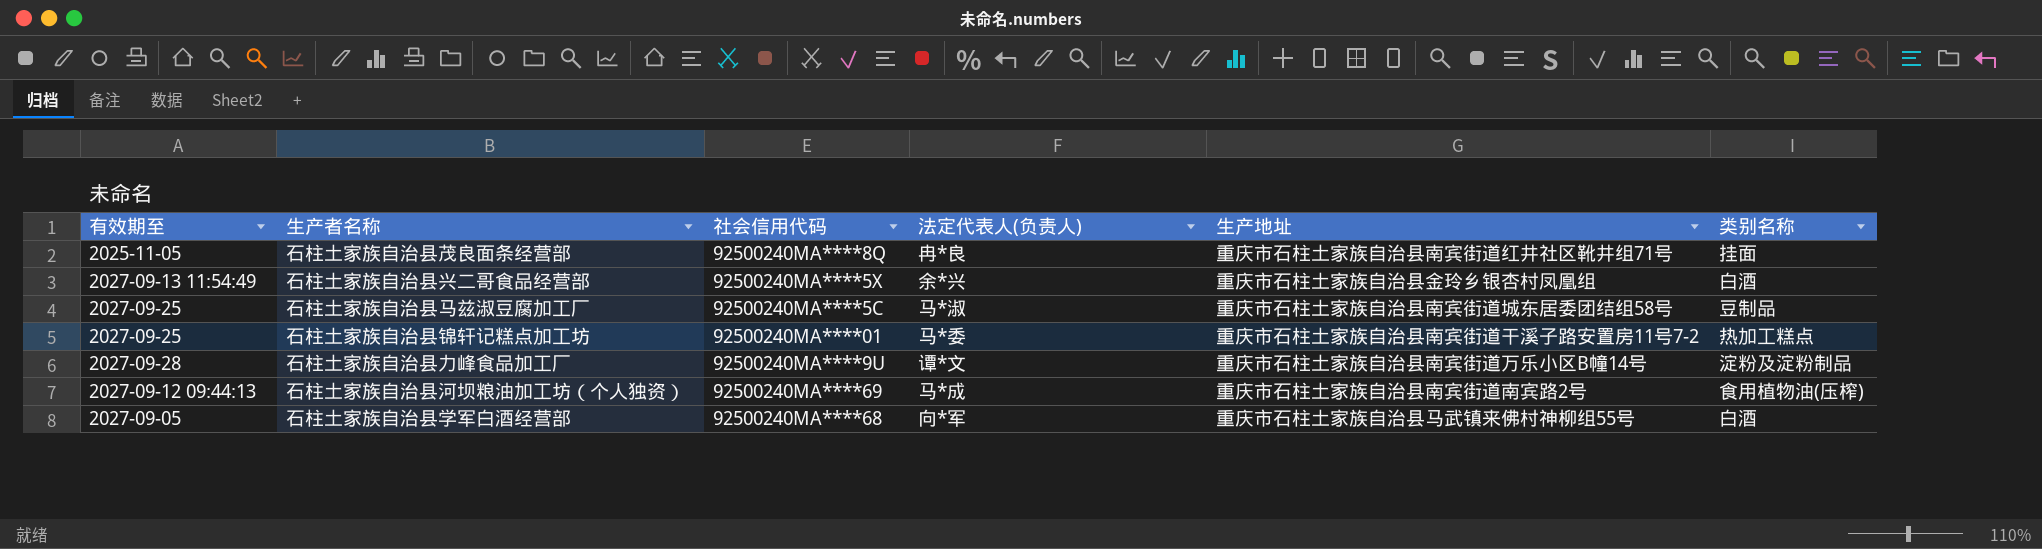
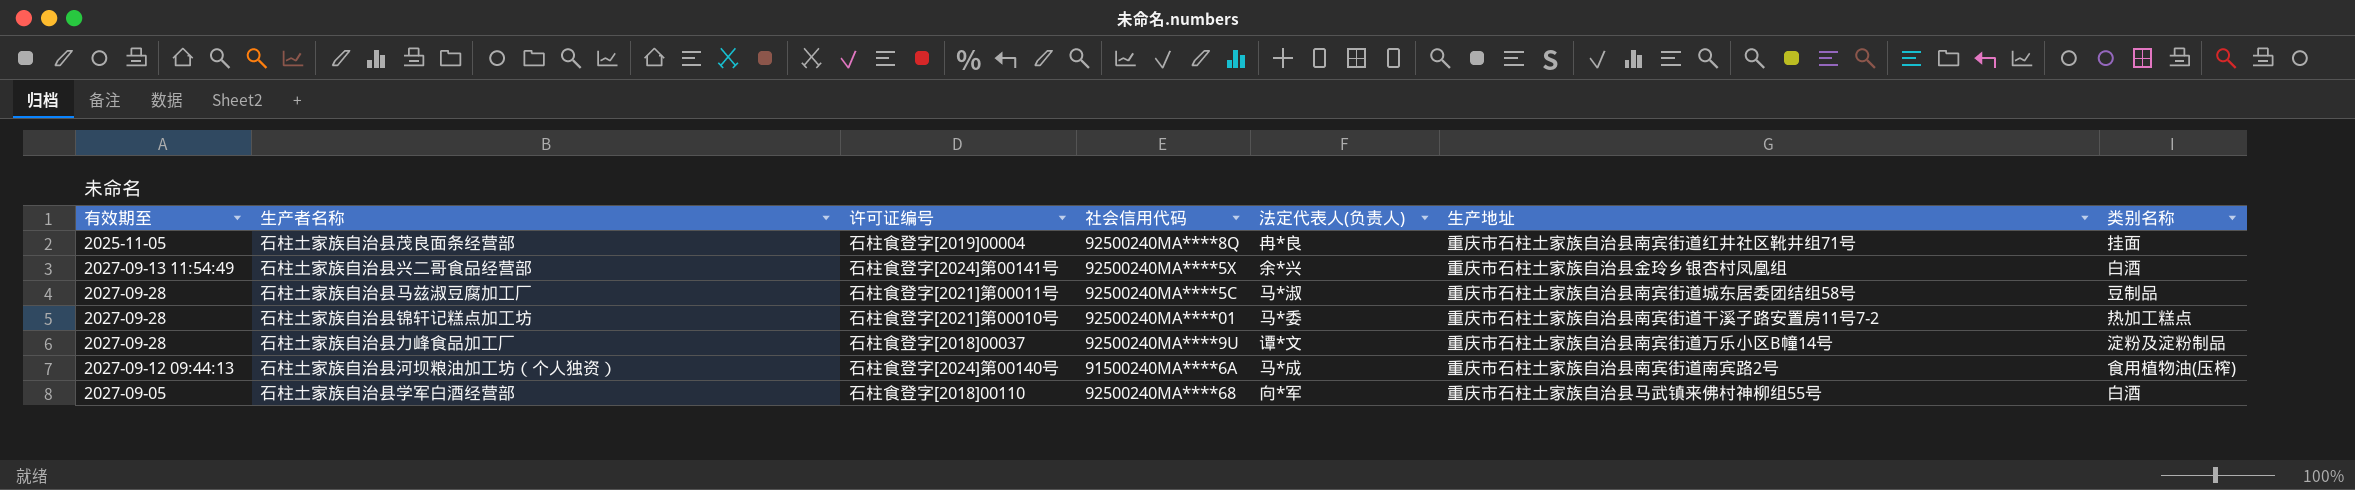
column 许可证编号 | position: none -> 3
石柱土家族自治县马兹淑豆腐加工厂 | 有效期至: 2027-09-25 -> 2027-09-28
石柱土家族自治县锦轩记糕点加工坊 | 有效期至: 2027-09-25 -> 2027-09-28
石柱土家族自治县河坝粮油加工坊（个人独资） | 社会信用代码: 92500240MA****69 -> 91500240MA****6A

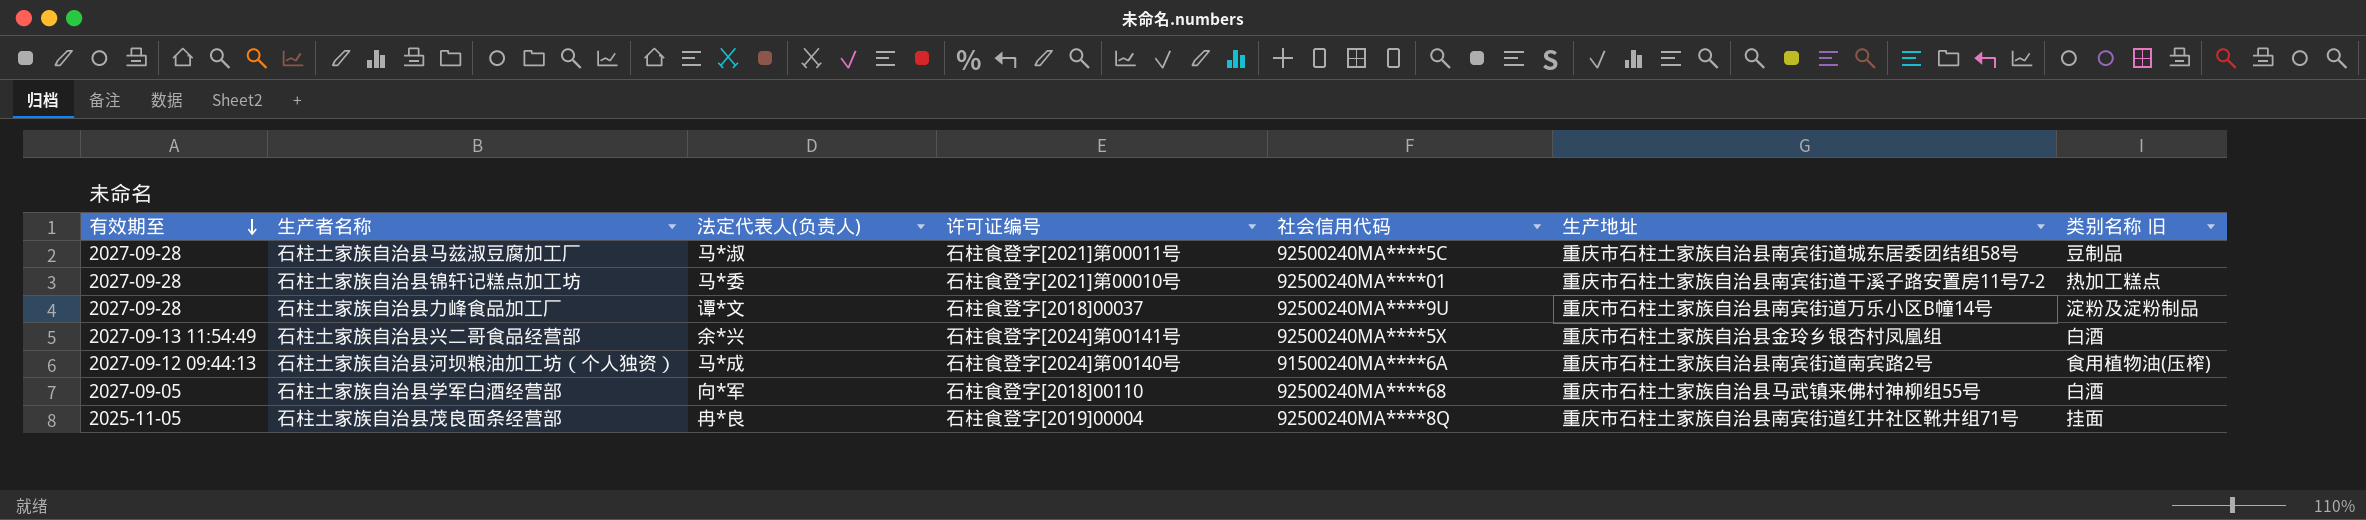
row order: none -> 有效期至 descending
column 法定代表人(负责人) | position: 5 -> 3
column name: 类别名称 -> 类别名称 旧

